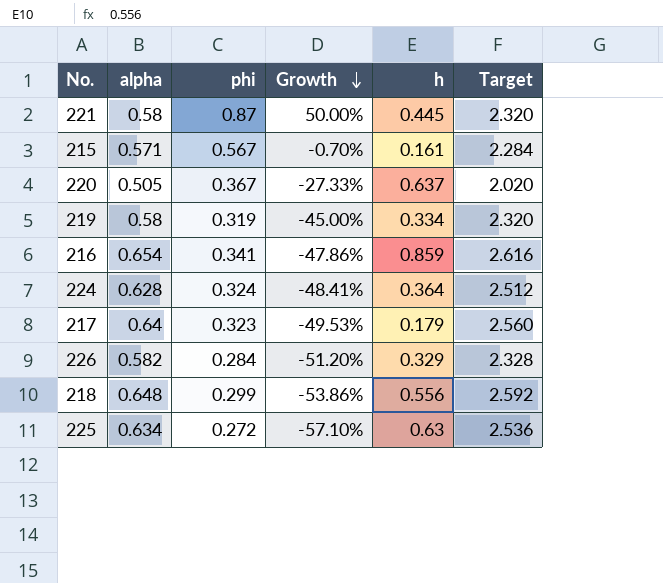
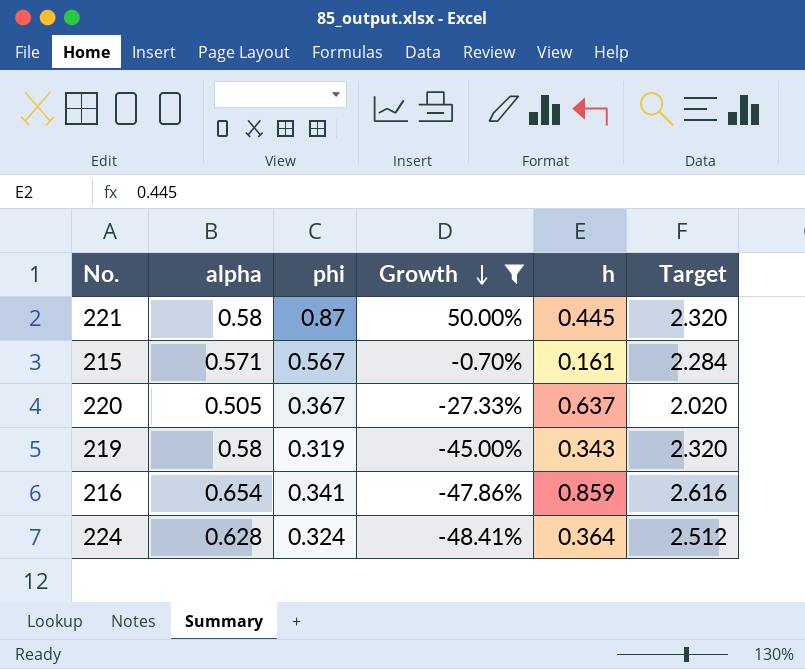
filter: none -> Growth >= -48.41%
219 | h: 0.334 -> 0.343

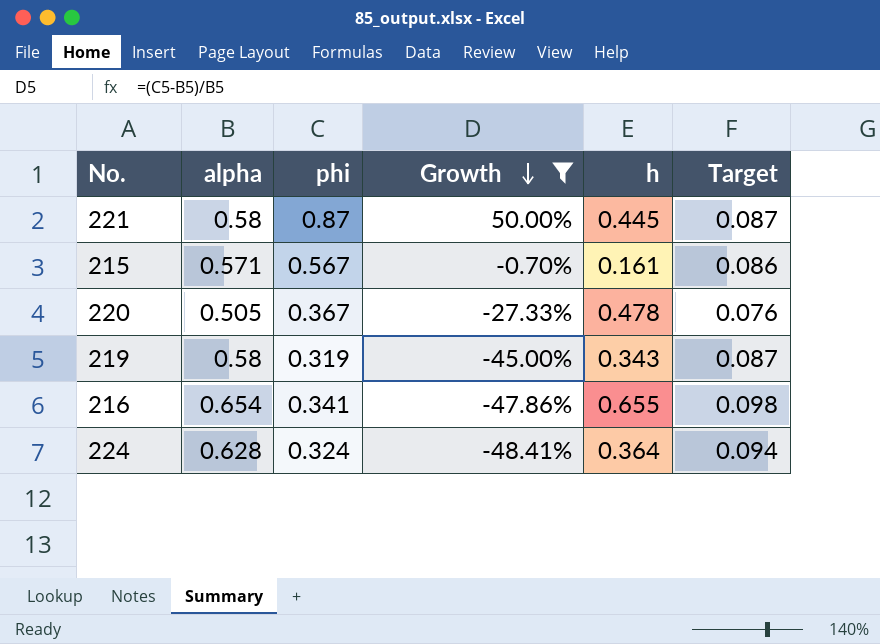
column Target | formula: [alpha] * 4 -> [alpha] * 0.15
220 | h: 0.637 -> 0.478
216 | h: 0.859 -> 0.655

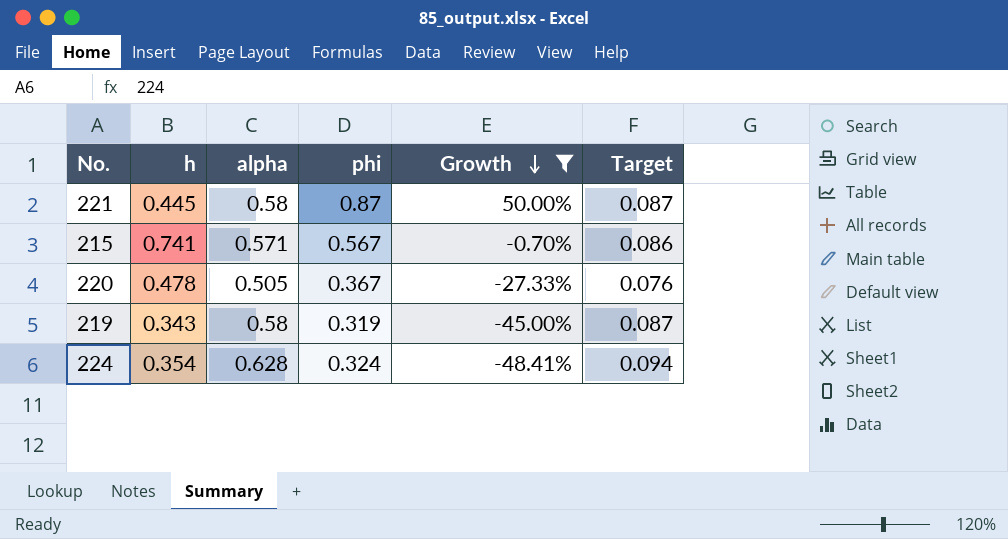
column h | position: 5 -> 2
row 216: 0.654 | 0.341 | -47.86% | 0.655 | 0.098 -> none
215 | h: 0.161 -> 0.741
224 | h: 0.364 -> 0.354

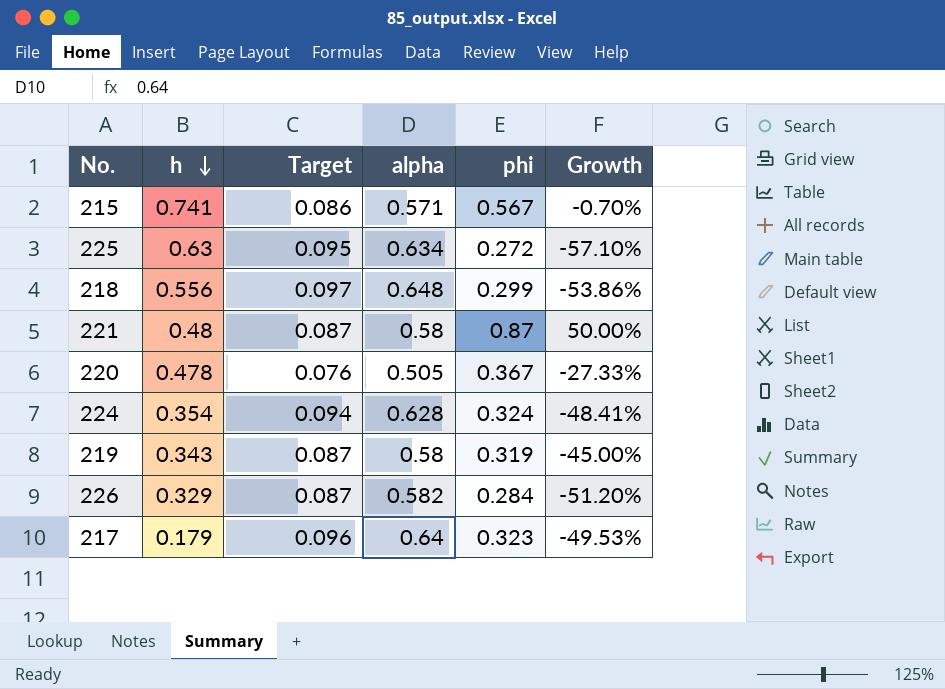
filter: Growth >= -48.41% -> none
row order: Growth descending -> h descending
column Target | position: 6 -> 3
221 | h: 0.445 -> 0.48

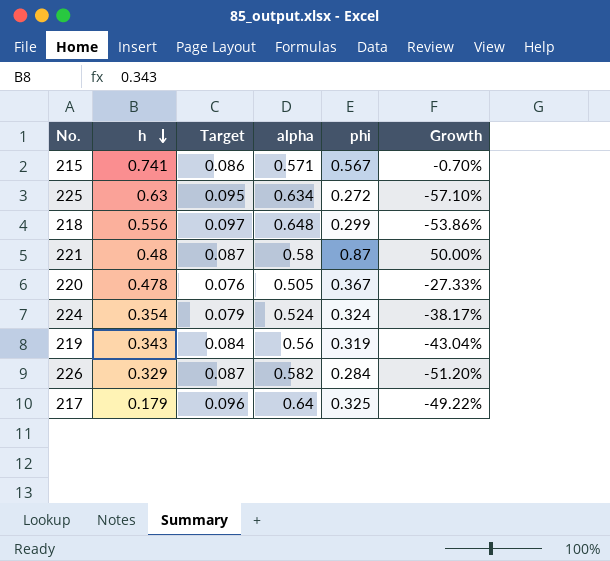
224 | Target: 0.094 -> 0.079
224 | alpha: 0.628 -> 0.524
224 | Growth: -48.41% -> -38.17%
219 | Target: 0.087 -> 0.084
219 | alpha: 0.58 -> 0.56
219 | Growth: -45.00% -> -43.04%
217 | phi: 0.323 -> 0.325
217 | Growth: -49.53% -> -49.22%

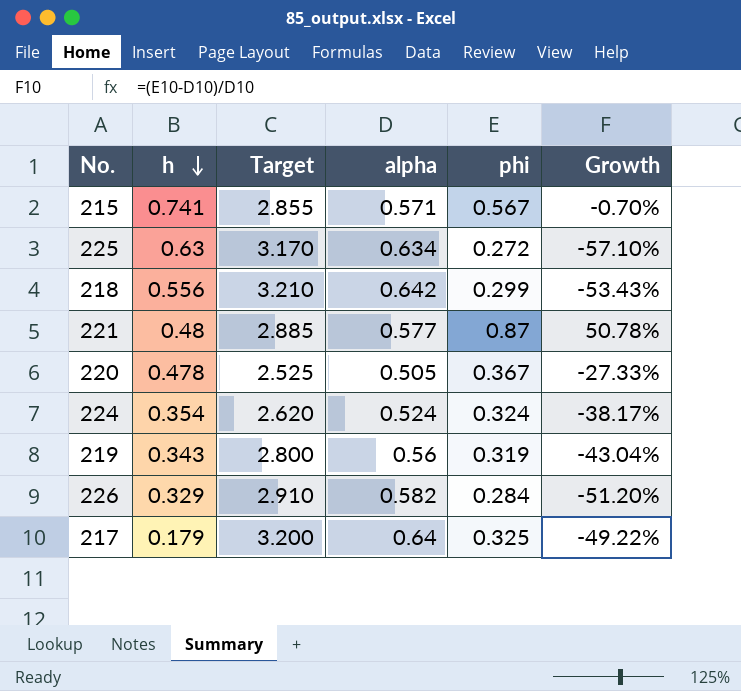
column Target | formula: [alpha] * 0.15 -> [alpha] * 5
218 | alpha: 0.648 -> 0.642
218 | Growth: -53.86% -> -53.43%
221 | alpha: 0.58 -> 0.577
221 | Growth: 50.00% -> 50.78%

